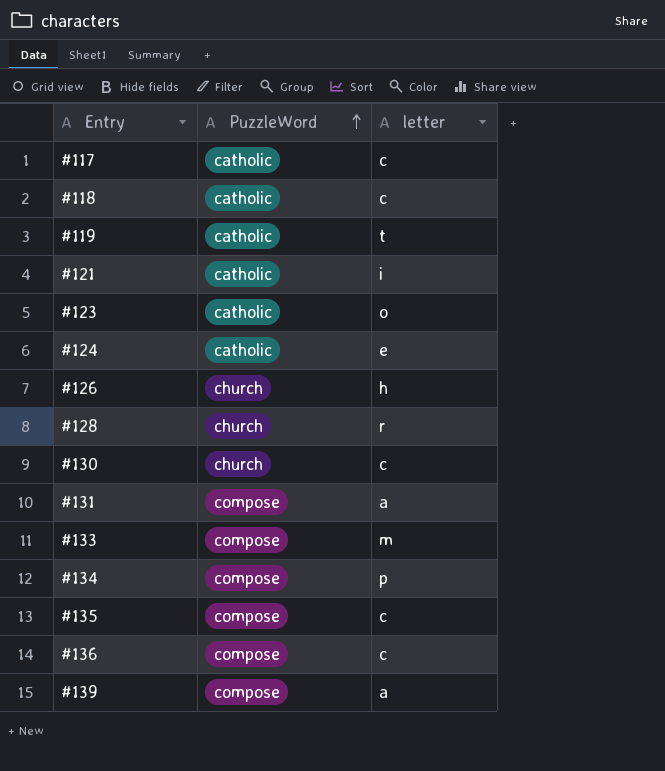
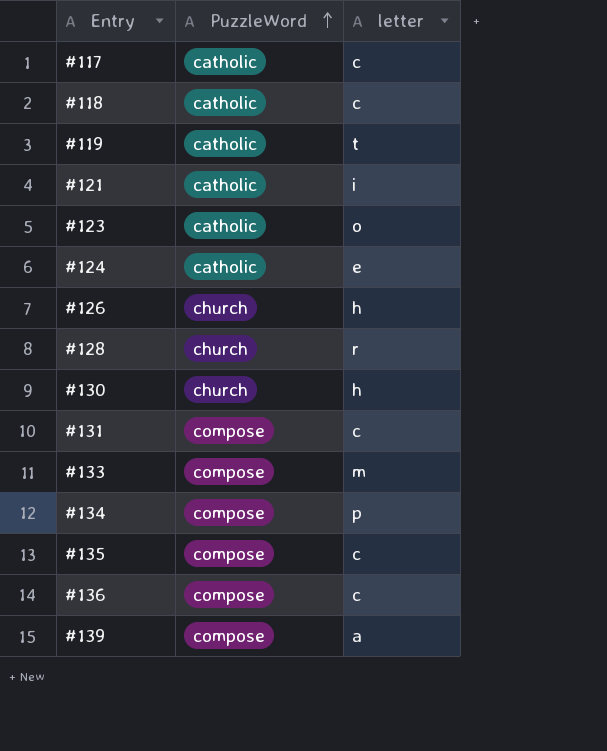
#130 | letter: c -> h
#131 | letter: a -> c

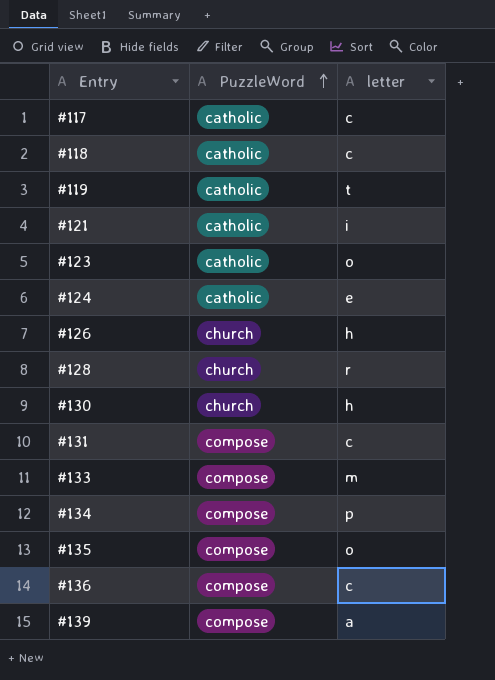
#135 | letter: c -> o

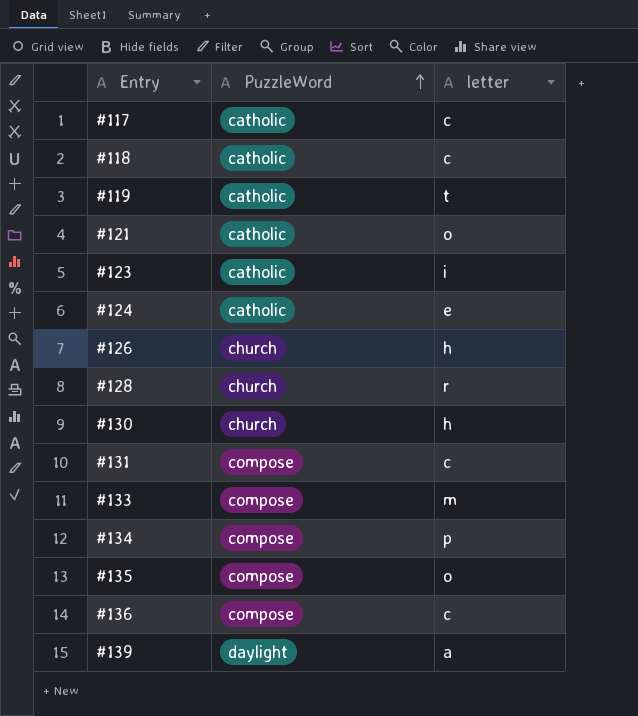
#121 | letter: i -> o
#123 | letter: o -> i
#139 | PuzzleWord: compose -> daylight

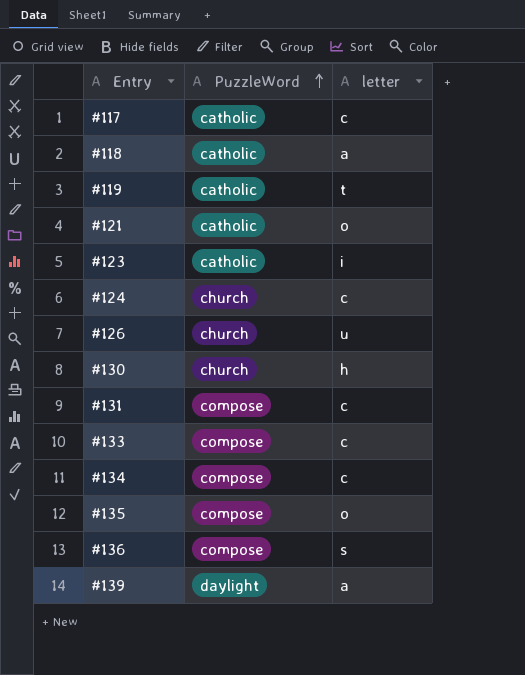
row #128: church | r -> none
#118 | letter: c -> a
#124 | PuzzleWord: catholic -> church
#124 | letter: e -> c
#126 | letter: h -> u
#133 | letter: m -> c
#134 | letter: p -> c
#136 | letter: c -> s

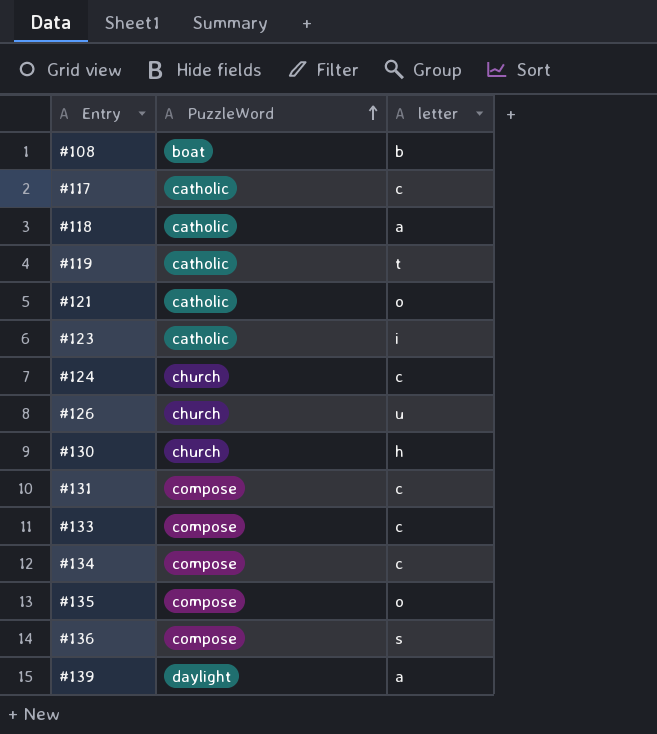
row #108: none -> boat | b

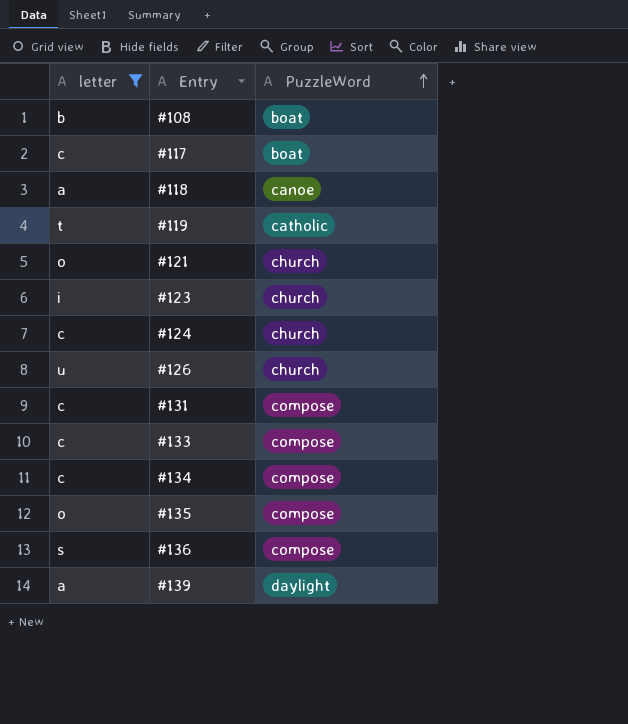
filter: none -> letter != h
column letter | position: 3 -> 1
#117 | PuzzleWord: catholic -> boat
#118 | PuzzleWord: catholic -> canoe
#121 | PuzzleWord: catholic -> church
#123 | PuzzleWord: catholic -> church

